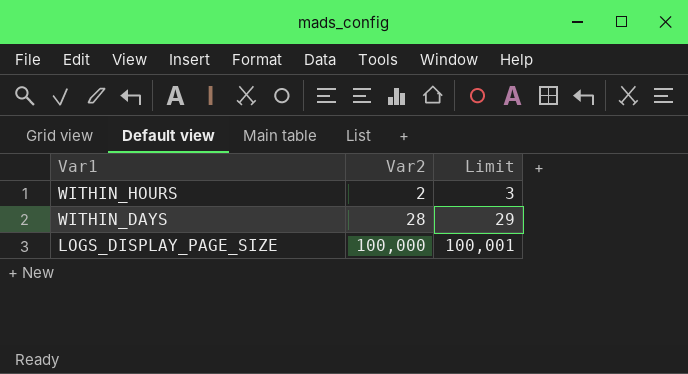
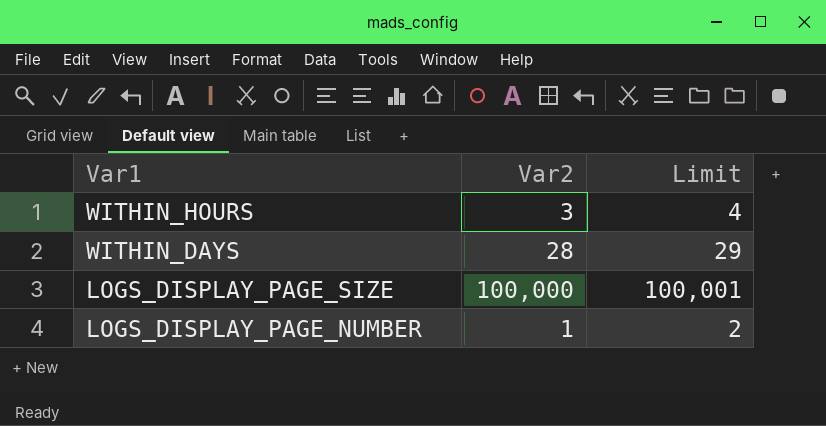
WITHIN_HOURS | Var2: 2 -> 3
WITHIN_HOURS | Limit: 3 -> 4
row LOGS_DISPLAY_PAGE_NUMBER: none -> 1 | 2

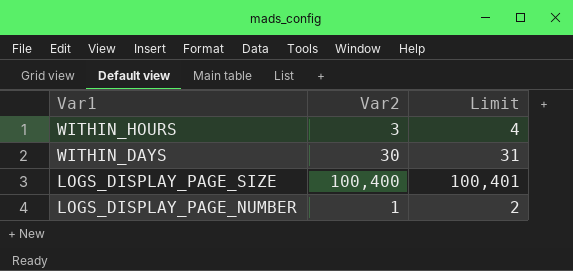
WITHIN_DAYS | Var2: 28 -> 30
WITHIN_DAYS | Limit: 29 -> 31
LOGS_DISPLAY_PAGE_SIZE | Var2: 100,000 -> 100,400
LOGS_DISPLAY_PAGE_SIZE | Limit: 100,001 -> 100,401

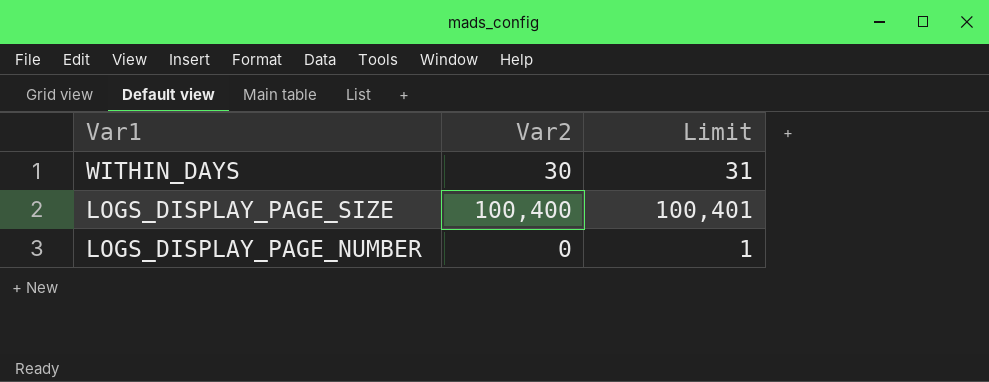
row WITHIN_HOURS: 3 | 4 -> none
LOGS_DISPLAY_PAGE_NUMBER | Var2: 1 -> 0
LOGS_DISPLAY_PAGE_NUMBER | Limit: 2 -> 1

